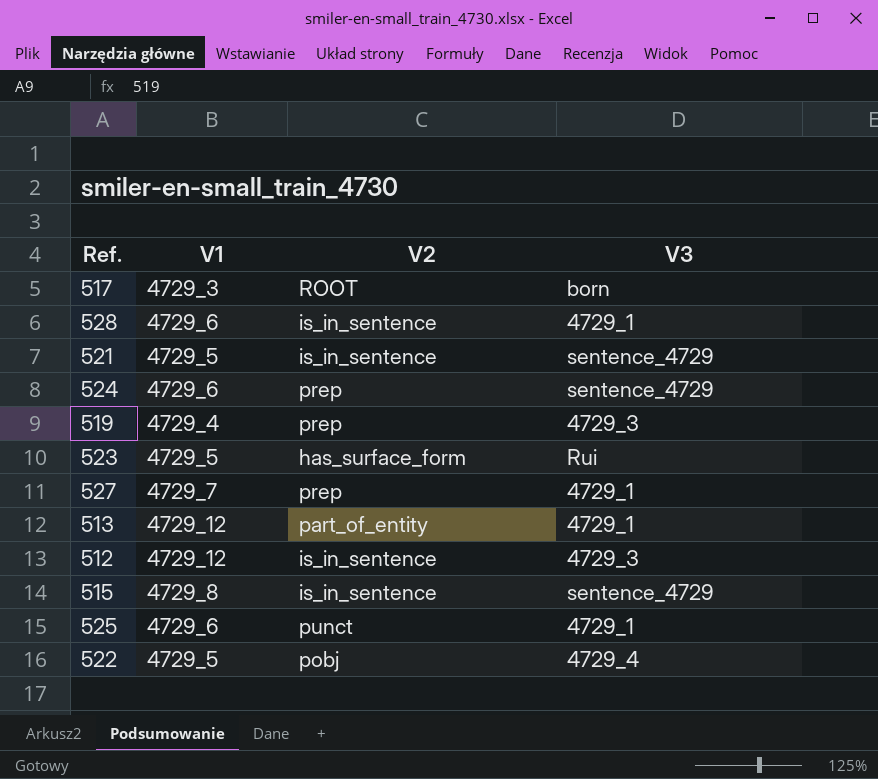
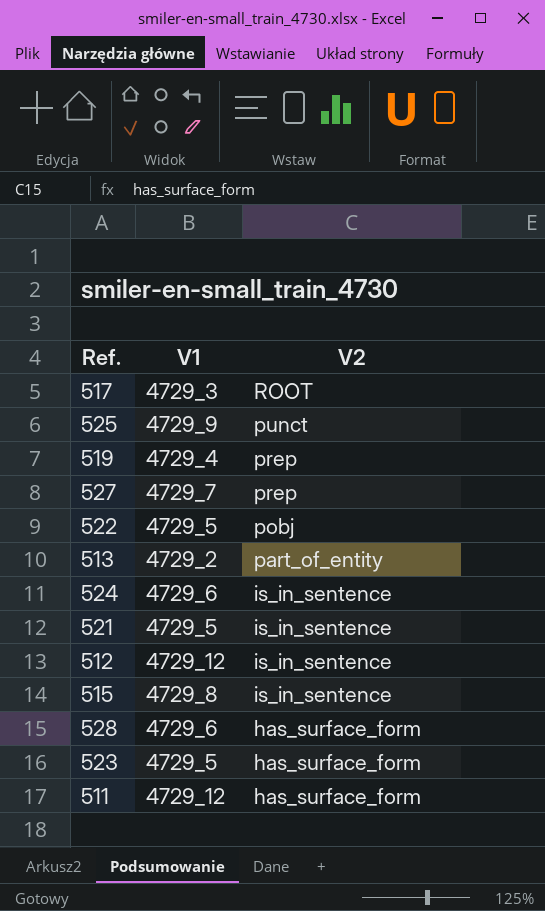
row order: none -> V2 descending
column V3 | position: 4 -> none
525 | V1: 4729_6 -> 4729_9
513 | V1: 4729_12 -> 4729_2
524 | V2: prep -> is_in_sentence
528 | V2: is_in_sentence -> has_surface_form
row 511: none -> 4729_12 | has_surface_form

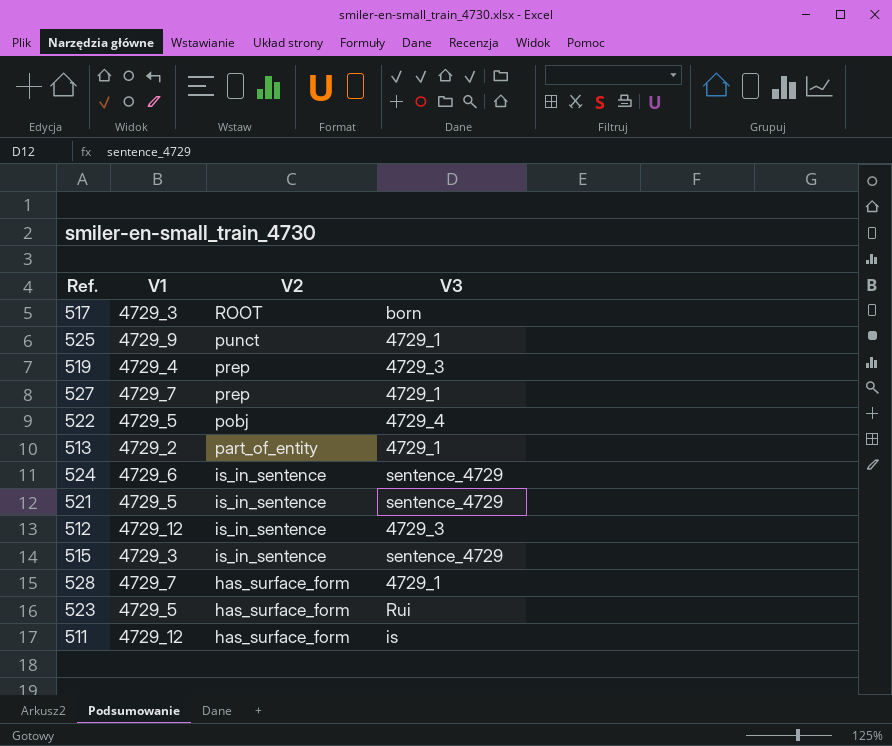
column V3 | position: none -> 4
515 | V1: 4729_8 -> 4729_3
528 | V1: 4729_6 -> 4729_7

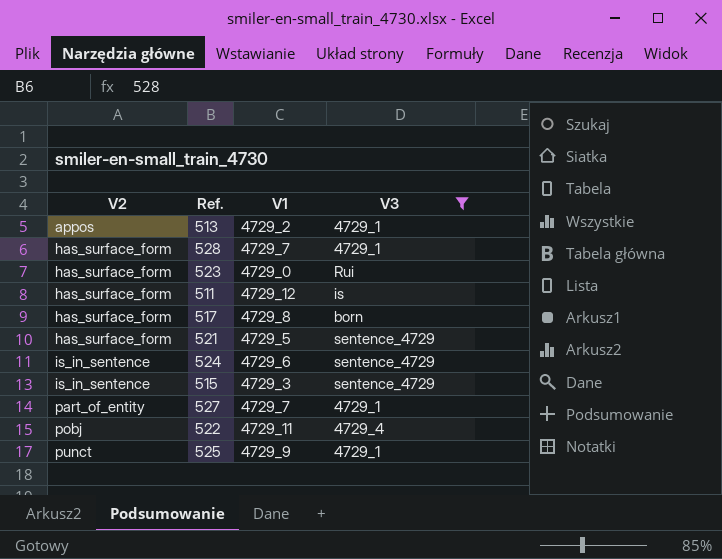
filter: none -> V3 != 4729_3
row order: V2 descending -> V2 ascending
column V2 | position: 3 -> 1
513 | V2: part_of_entity -> appos
523 | V1: 4729_5 -> 4729_0
517 | V2: ROOT -> has_surface_form
517 | V1: 4729_3 -> 4729_8
521 | V2: is_in_sentence -> has_surface_form
527 | V2: prep -> part_of_entity
522 | V1: 4729_5 -> 4729_11

